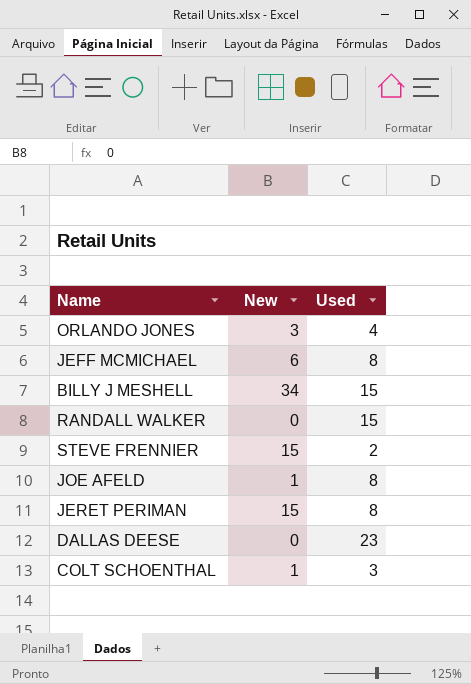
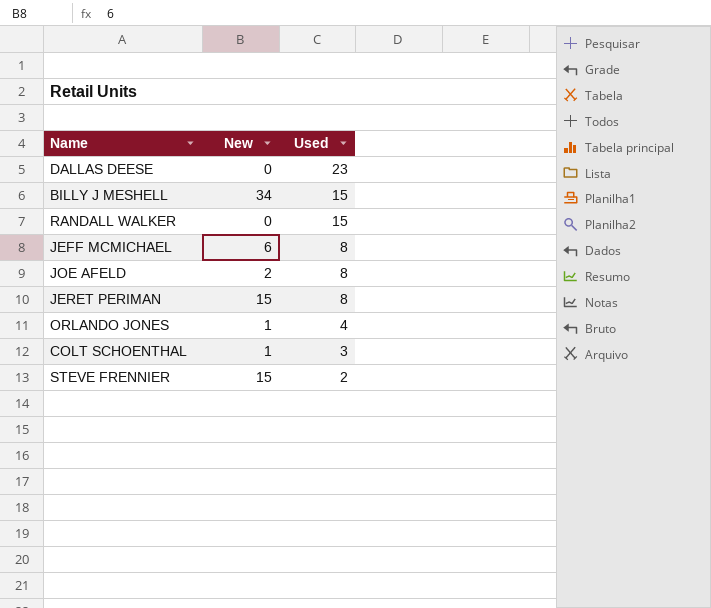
row order: none -> Used descending
JOE AFELD | New: 1 -> 2
ORLANDO JONES | New: 3 -> 1

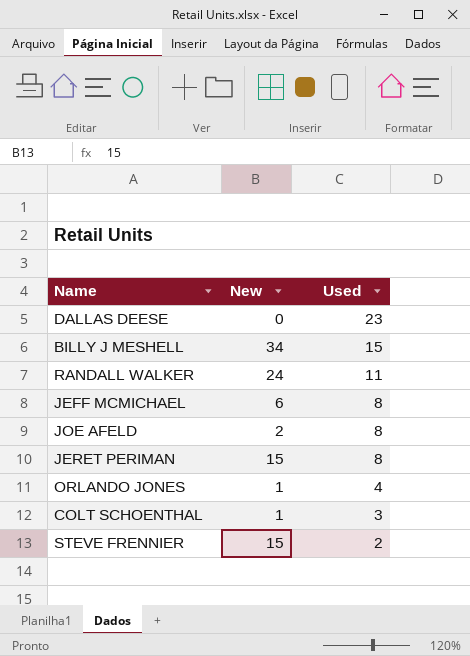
RANDALL WALKER | New: 0 -> 24
RANDALL WALKER | Used: 15 -> 11

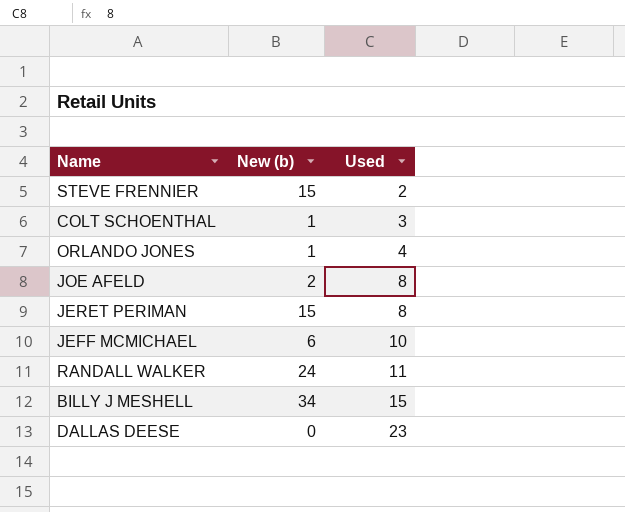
row order: Used descending -> Used ascending
column name: New -> New (b)
JEFF MCMICHAEL | Used: 8 -> 10

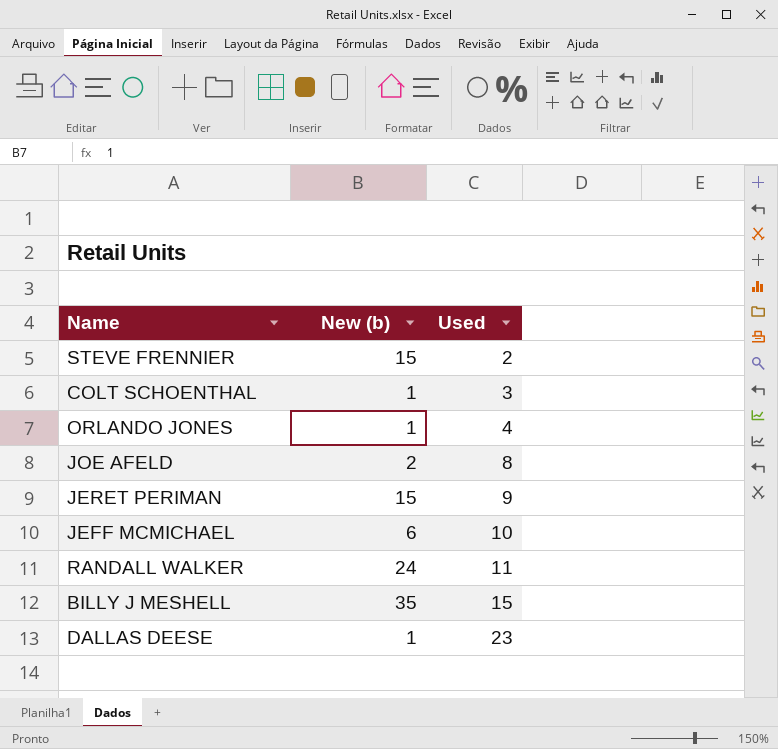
JERET PERIMAN | Used: 8 -> 9
BILLY J MESHELL | New (b): 34 -> 35
DALLAS DEESE | New (b): 0 -> 1

